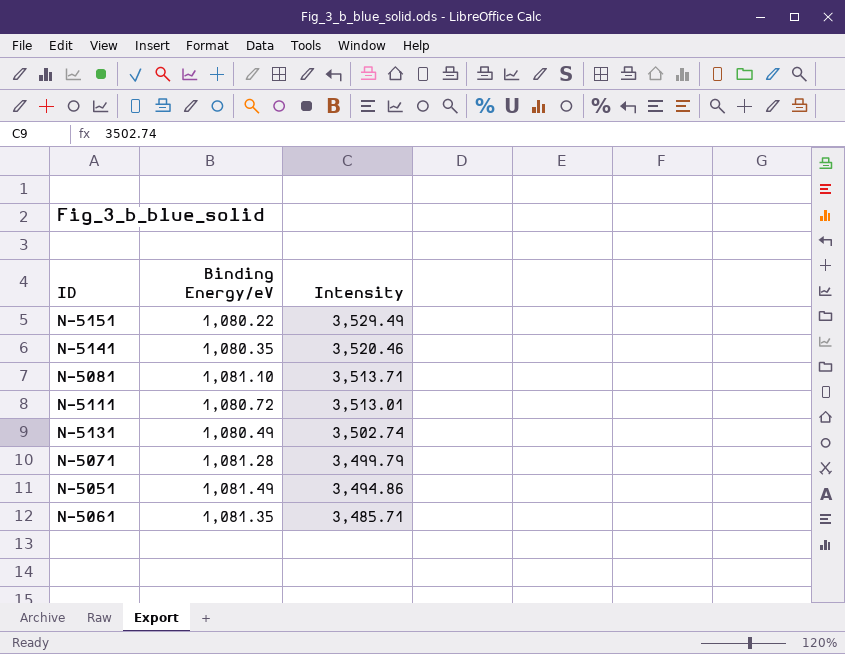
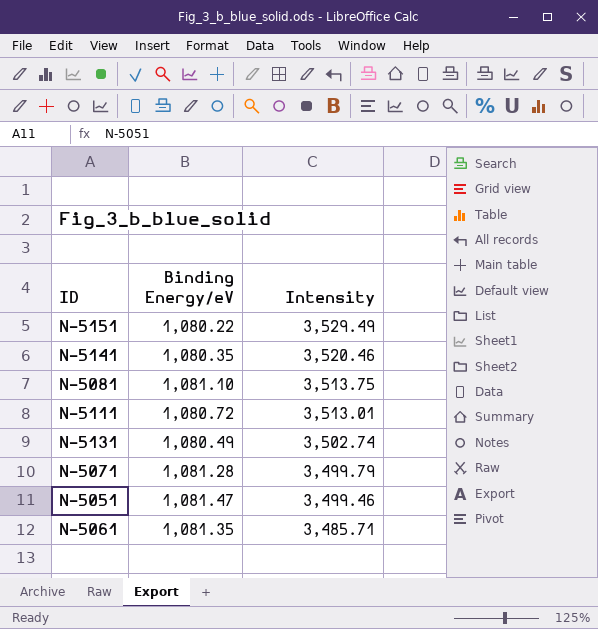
N-5081 | Intensity: 3,513.71 -> 3,513.75
N-5051 | Binding Energy/eV: 1,081.49 -> 1,081.47
N-5051 | Intensity: 3,494.86 -> 3,499.46

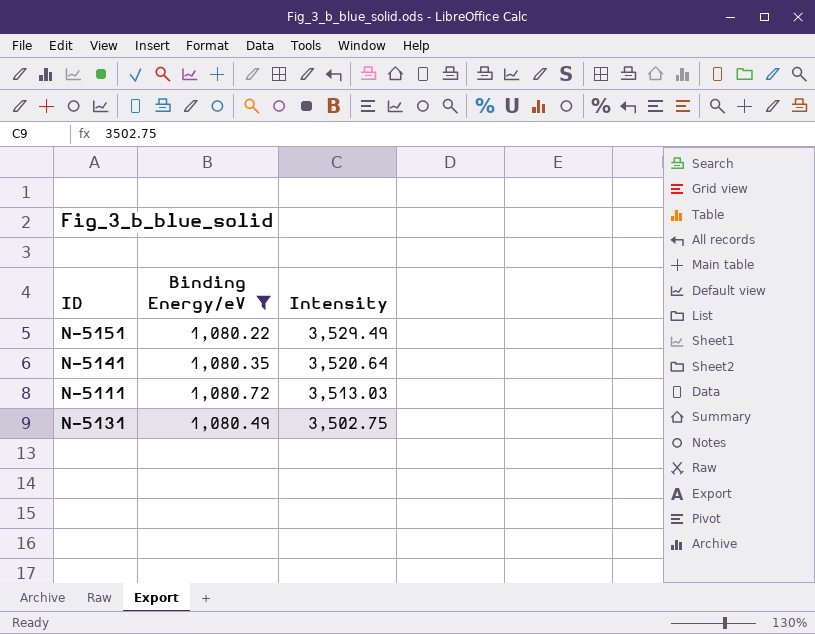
filter: none -> Binding Energy/eV <= 1,080.72
N-5141 | Intensity: 3,520.46 -> 3,520.64
N-5111 | Intensity: 3,513.01 -> 3,513.03
N-5131 | Intensity: 3,502.74 -> 3,502.75

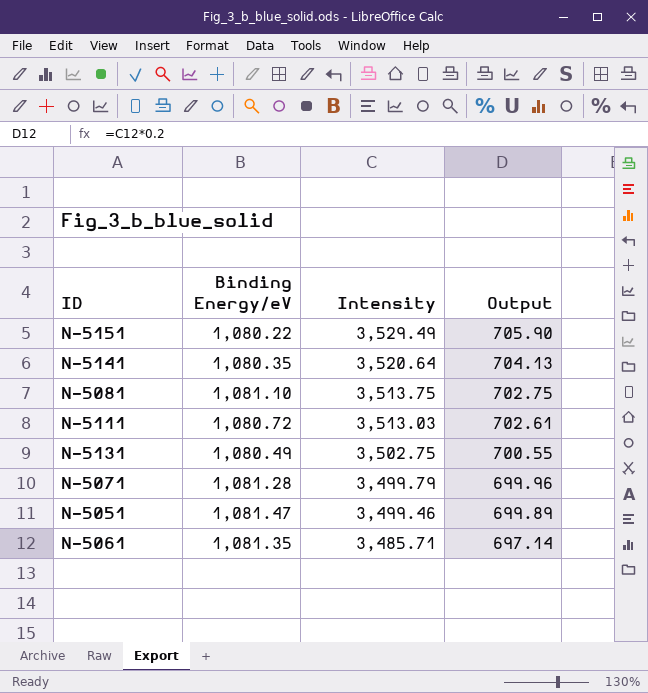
filter: Binding Energy/eV <= 1,080.72 -> none
column Output | formula: none -> [Intensity] * 0.2

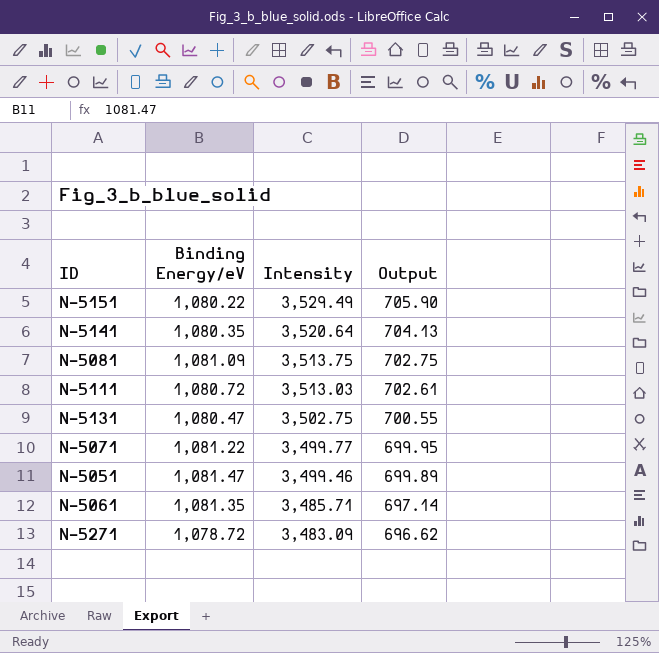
N-5081 | Binding Energy/eV: 1,081.10 -> 1,081.09
N-5131 | Binding Energy/eV: 1,080.49 -> 1,080.47
N-5071 | Binding Energy/eV: 1,081.28 -> 1,081.22
N-5071 | Intensity: 3,499.79 -> 3,499.77
N-5071 | Output: 699.96 -> 699.95
row N-5271: none -> 1,078.72 | 3,483.09 | 696.62

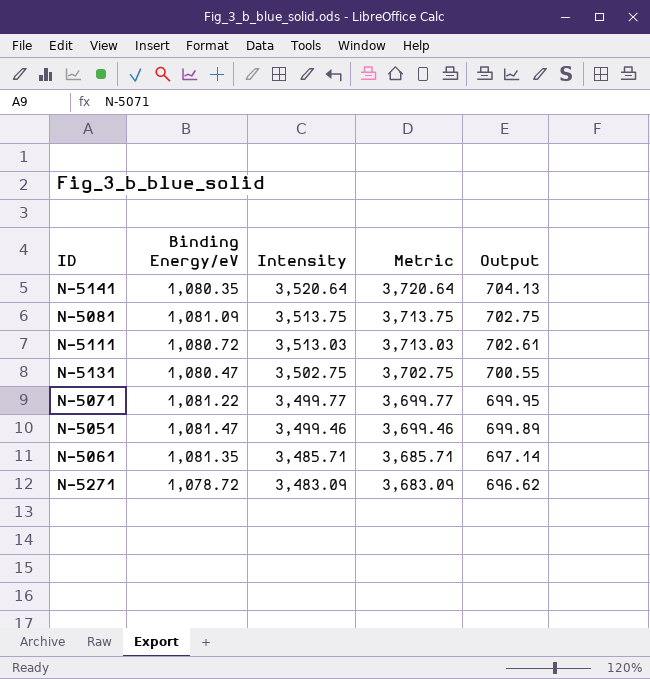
column Metric | formula: none -> [Intensity] + 200
row N-5151: 1,080.22 | 3,529.49 | 705.90 -> none

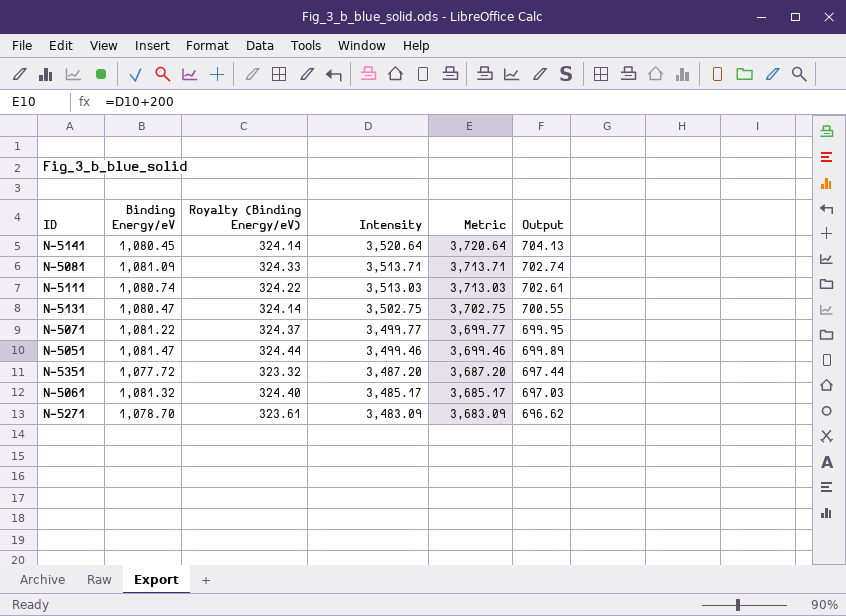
column Royalty (Binding Energy/eV) | formula: none -> [Binding Energy/eV] * 0.3
N-5141 | Binding Energy/eV: 1,080.35 -> 1,080.45
N-5081 | Intensity: 3,513.75 -> 3,513.71
N-5081 | Metric: 3,713.75 -> 3,713.71
N-5081 | Output: 702.75 -> 702.74
N-5111 | Binding Energy/eV: 1,080.72 -> 1,080.74
row N-5351: none -> 1,077.72 | 323.32 | 3,487.20 | 3,687.20 | 697.44
N-5061 | Binding Energy/eV: 1,081.35 -> 1,081.32
N-5061 | Intensity: 3,485.71 -> 3,485.17
N-5061 | Metric: 3,685.71 -> 3,685.17
N-5061 | Output: 697.14 -> 697.03
N-5271 | Binding Energy/eV: 1,078.72 -> 1,078.70

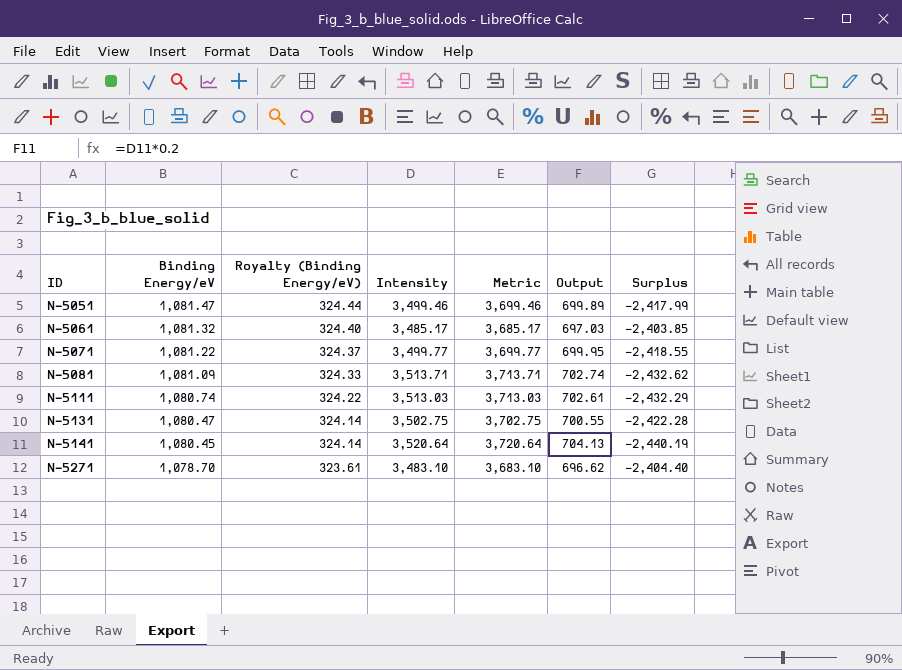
row order: Intensity descending -> ID ascending
column Surplus | formula: none -> [Binding Energy/eV] - [Intensity]
row N-5351: 1,077.72 | 323.32 | 3,487.20 | 3,687.20 | 697.44 -> none
N-5271 | Intensity: 3,483.09 -> 3,483.10
N-5271 | Metric: 3,683.09 -> 3,683.10

